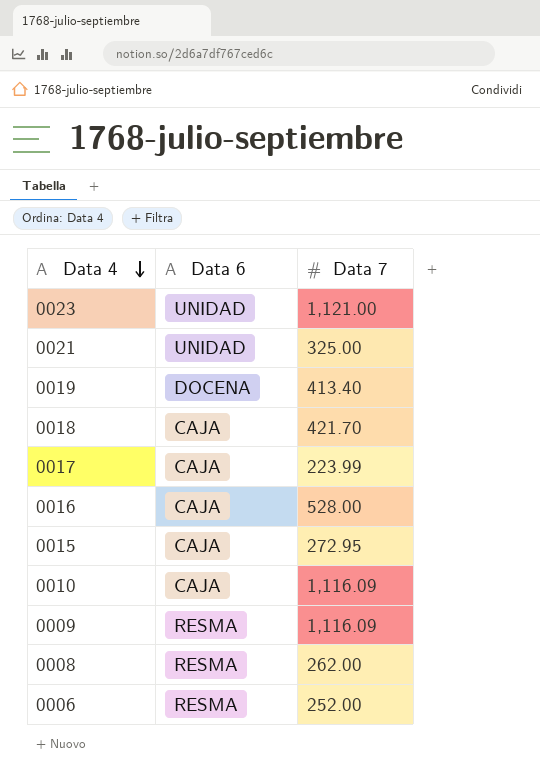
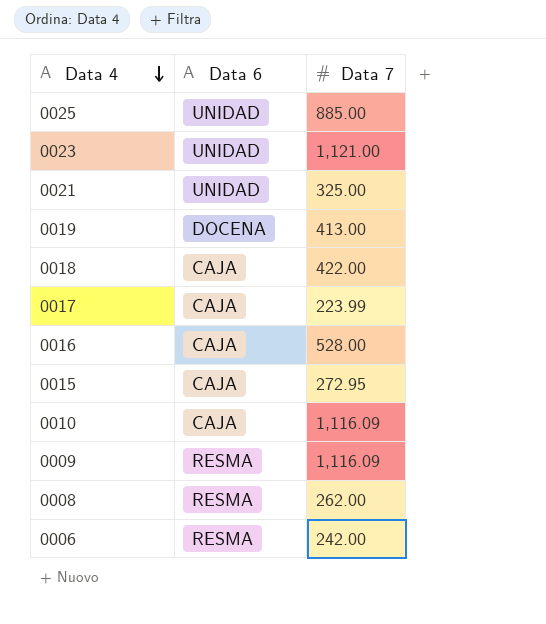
row 0025: none -> UNIDAD | 885.00
0019 | Data 7: 413.40 -> 413.00
0018 | Data 7: 421.70 -> 422.00
0006 | Data 7: 252.00 -> 242.00

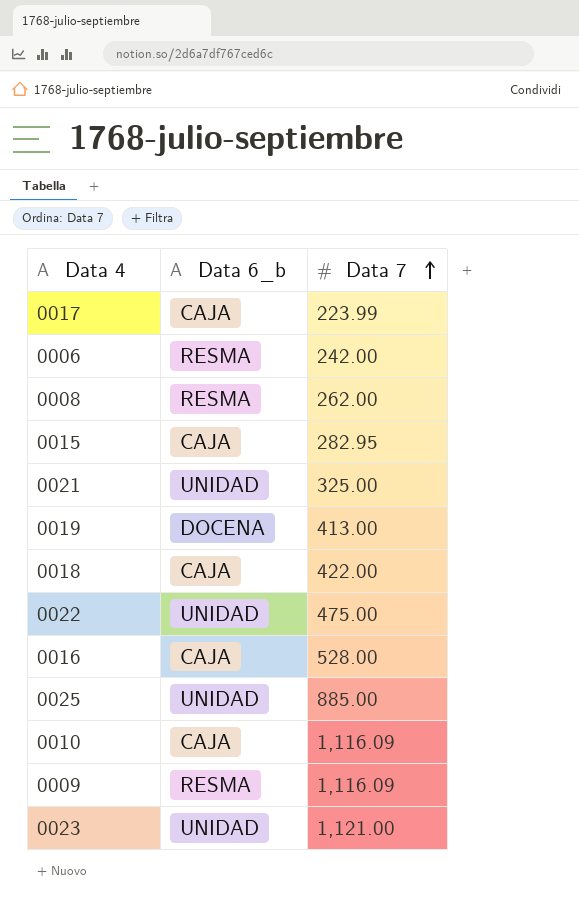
row order: Data 4 descending -> Data 7 ascending
column name: Data 6 -> Data 6_b
0015 | Data 7: 272.95 -> 282.95
row 0022: none -> UNIDAD | 475.00

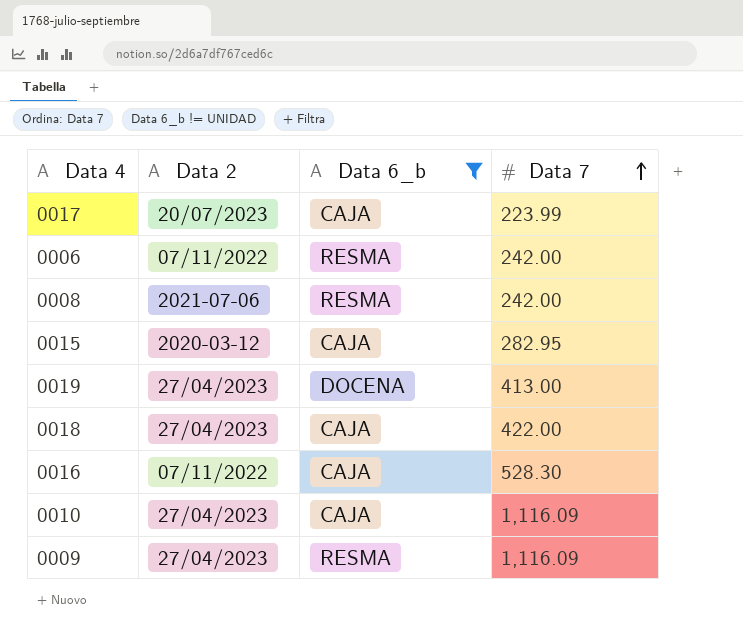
filter: none -> Data 6_b != UNIDAD
column Data 2 | position: none -> 2
0008 | Data 7: 262.00 -> 242.00
0016 | Data 7: 528.00 -> 528.30

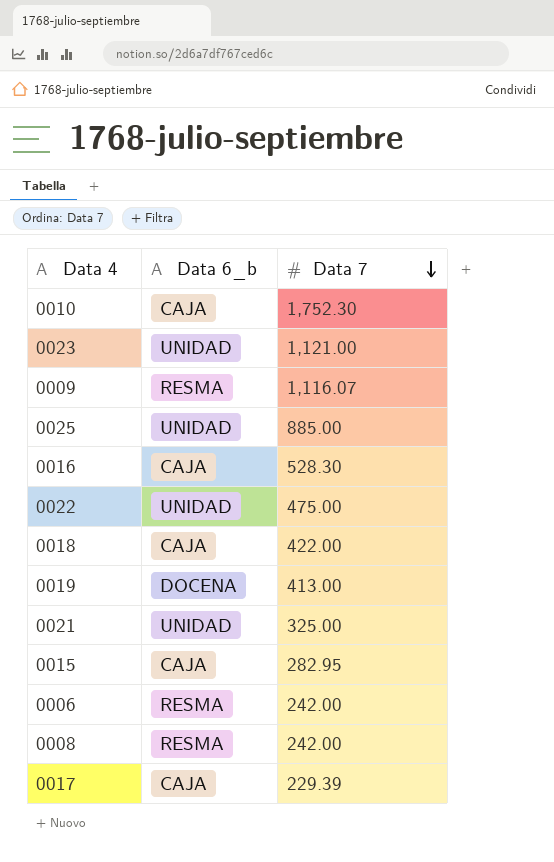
filter: Data 6_b != UNIDAD -> none
row order: Data 7 ascending -> Data 7 descending
column Data 2 | position: 2 -> none
0010 | Data 7: 1,116.09 -> 1,752.30
0009 | Data 7: 1,116.09 -> 1,116.07
0017 | Data 7: 223.99 -> 229.39

